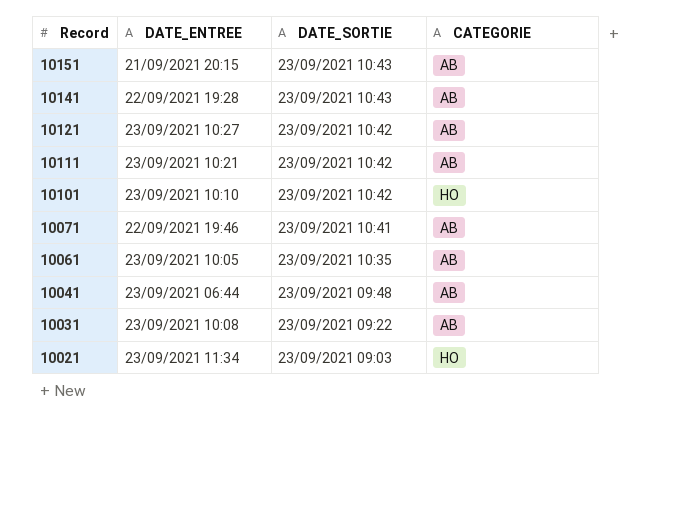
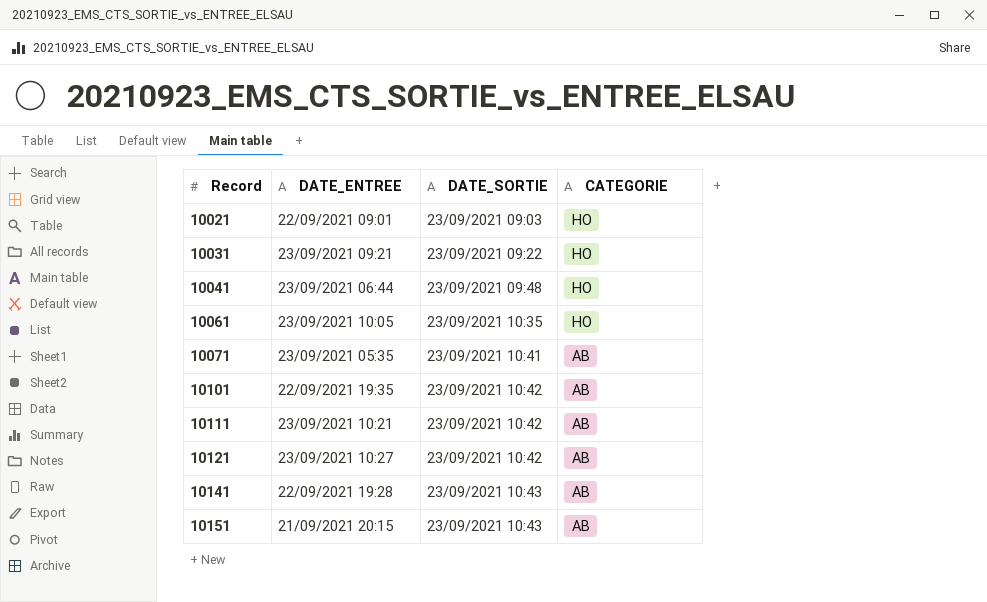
row order: Record descending -> Record ascending
10021 | DATE_ENTREE: 23/09/2021 11:34 -> 22/09/2021 09:01
10031 | DATE_ENTREE: 23/09/2021 10:08 -> 23/09/2021 09:21
10031 | CATEGORIE: AB -> HO
10041 | CATEGORIE: AB -> HO
10061 | CATEGORIE: AB -> HO
10071 | DATE_ENTREE: 22/09/2021 19:46 -> 23/09/2021 05:35
10101 | DATE_ENTREE: 23/09/2021 10:10 -> 22/09/2021 19:35
10101 | CATEGORIE: HO -> AB

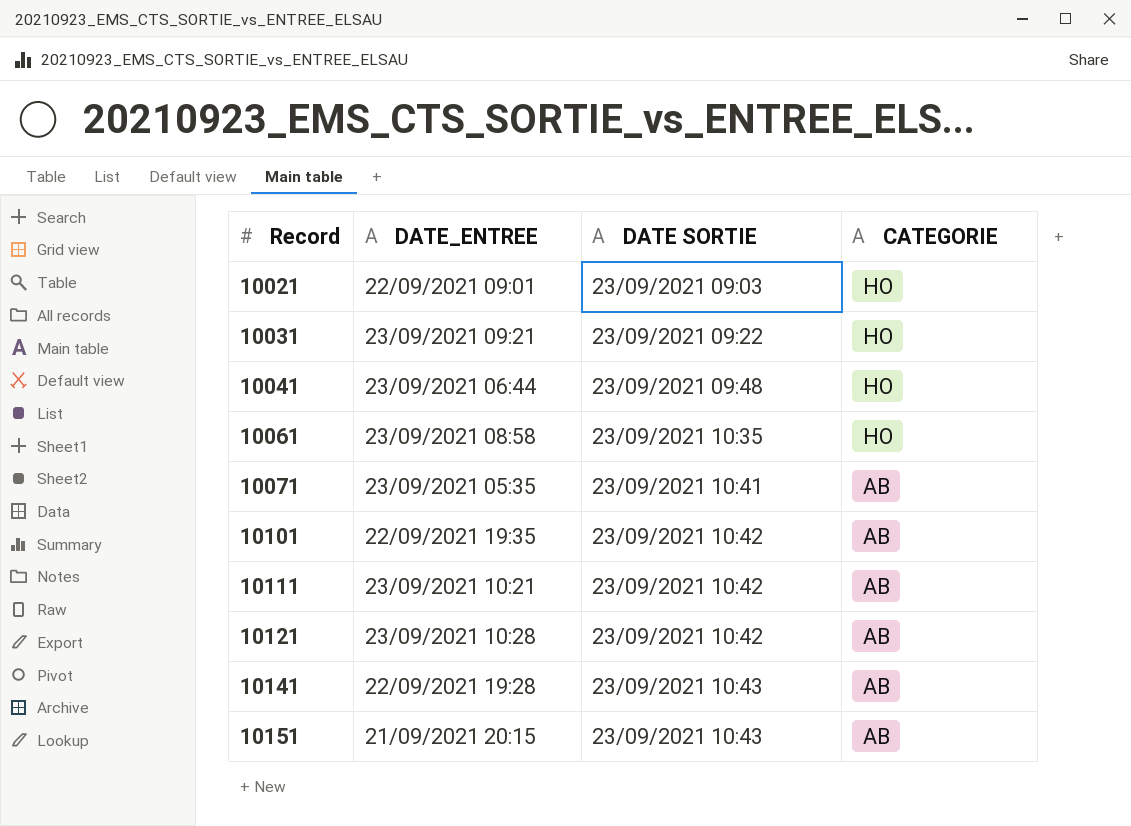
column name: DATE_SORTIE -> DATE SORTIE
10061 | DATE_ENTREE: 23/09/2021 10:05 -> 23/09/2021 08:58
10121 | DATE_ENTREE: 23/09/2021 10:27 -> 23/09/2021 10:28

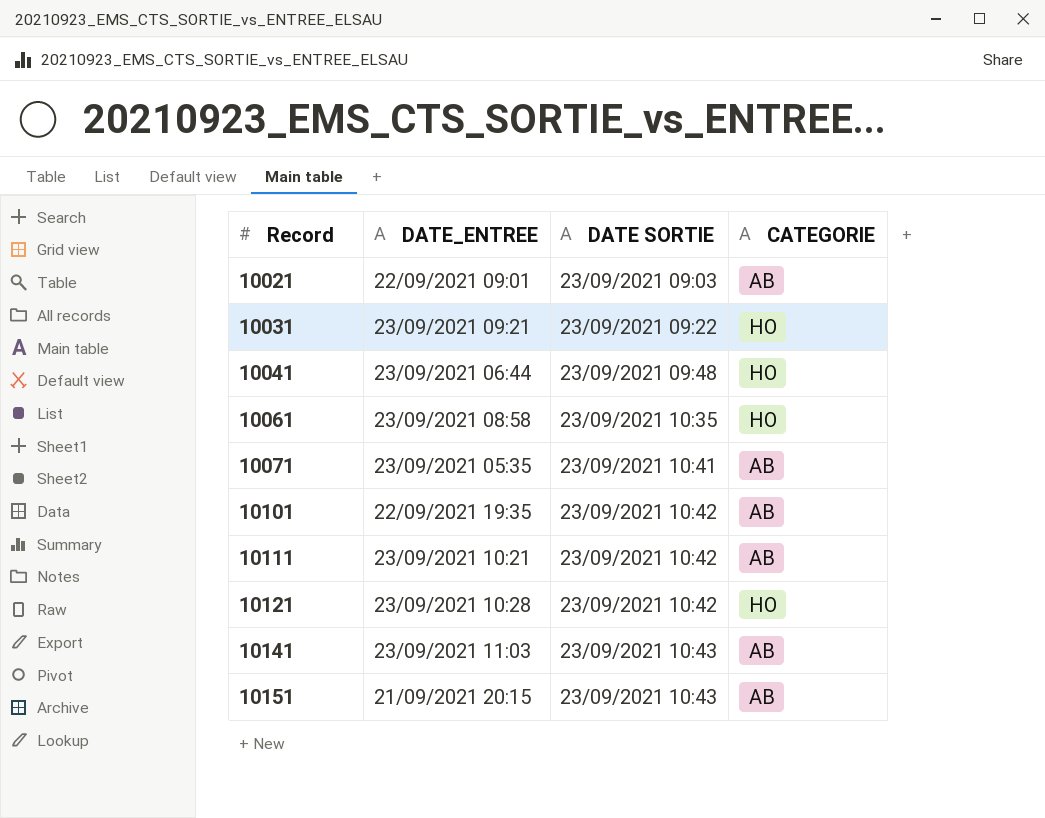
10021 | CATEGORIE: HO -> AB
10121 | CATEGORIE: AB -> HO
10141 | DATE_ENTREE: 22/09/2021 19:28 -> 23/09/2021 11:03

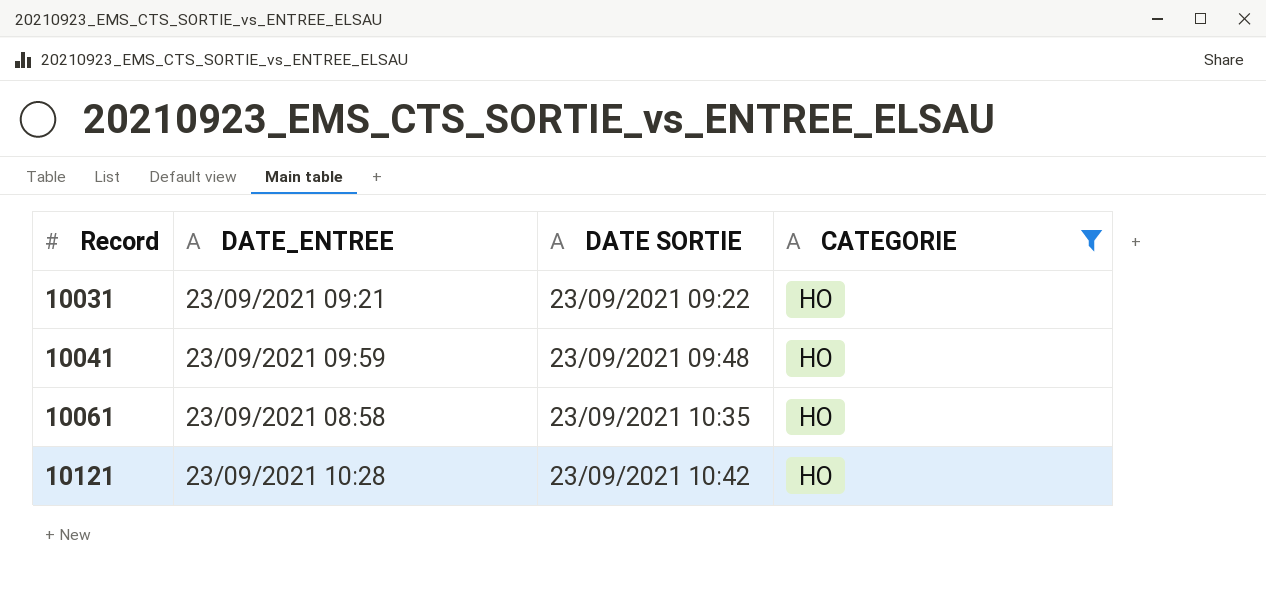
filter: none -> CATEGORIE = HO
10041 | DATE_ENTREE: 23/09/2021 06:44 -> 23/09/2021 09:59

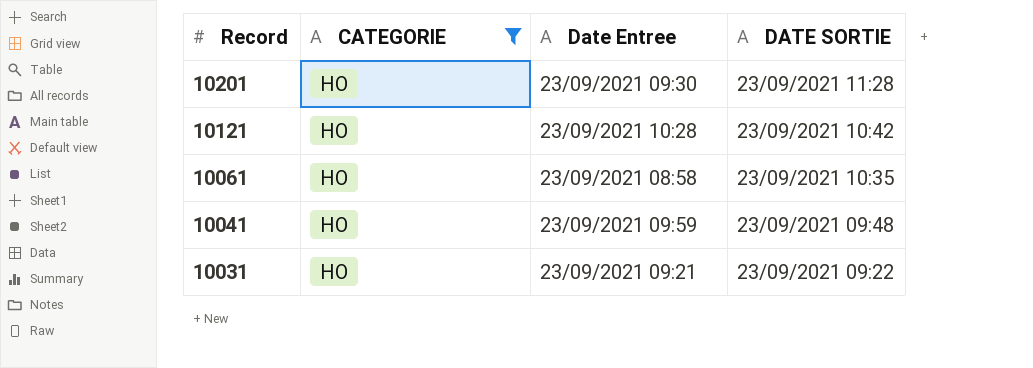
row order: Record ascending -> Record descending
column CATEGORIE | position: 4 -> 2
column name: DATE_ENTREE -> Date Entree
row 10201: none -> HO | 23/09/2021 09:30 | 23/09/2021 11:28

